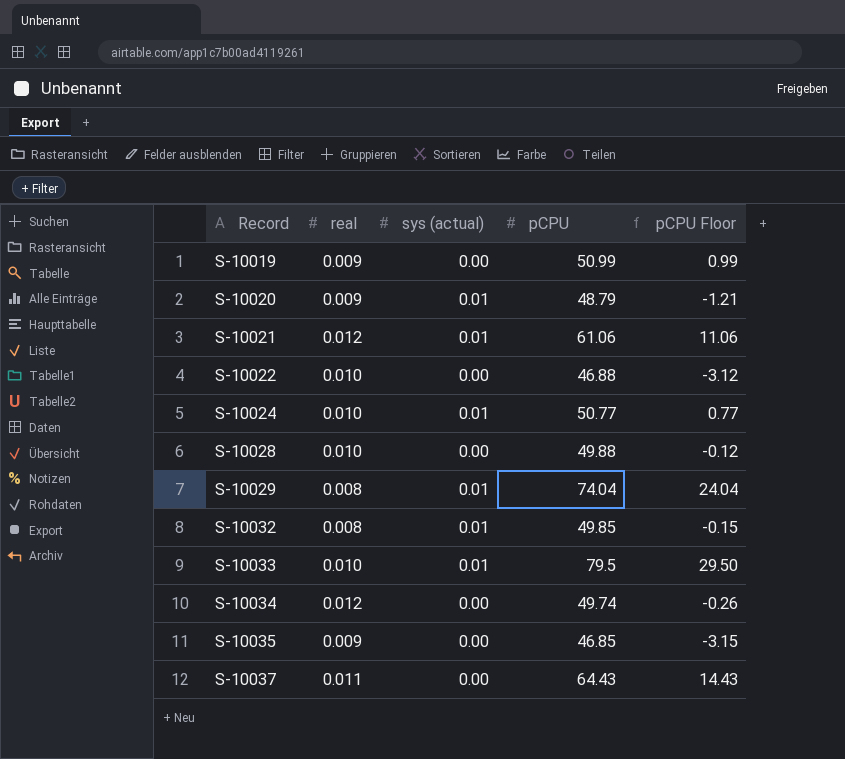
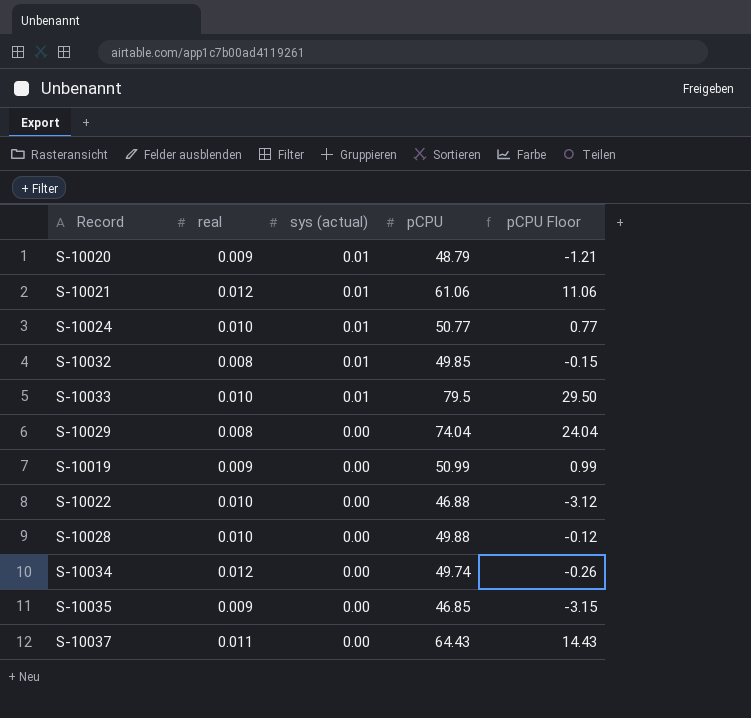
row order: Record ascending -> sys (actual) descending
S-10029 | sys (actual): 0.01 -> 0.00

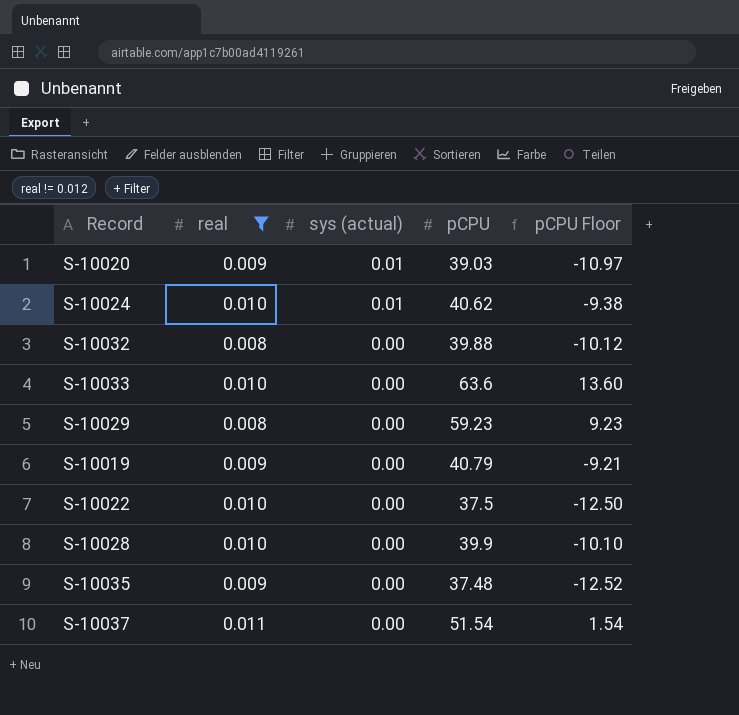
filter: none -> real != 0.012
S-10020 | pCPU: 48.79 -> 39.03
S-10020 | pCPU Floor: -1.21 -> -10.97
S-10024 | pCPU: 50.77 -> 40.62
S-10024 | pCPU Floor: 0.77 -> -9.38
S-10032 | sys (actual): 0.01 -> 0.00
S-10032 | pCPU: 49.85 -> 39.88
S-10032 | pCPU Floor: -0.15 -> -10.12
S-10033 | sys (actual): 0.01 -> 0.00
S-10033 | pCPU: 79.5 -> 63.6
S-10033 | pCPU Floor: 29.50 -> 13.60
S-10029 | pCPU: 74.04 -> 59.23
S-10029 | pCPU Floor: 24.04 -> 9.23
S-10019 | pCPU: 50.99 -> 40.79
S-10019 | pCPU Floor: 0.99 -> -9.21
S-10022 | pCPU: 46.88 -> 37.5
S-10022 | pCPU Floor: -3.12 -> -12.50
S-10028 | pCPU: 49.88 -> 39.9
S-10028 | pCPU Floor: -0.12 -> -10.10
S-10035 | pCPU: 46.85 -> 37.48
S-10035 | pCPU Floor: -3.15 -> -12.52
S-10037 | pCPU: 64.43 -> 51.54
S-10037 | pCPU Floor: 14.43 -> 1.54

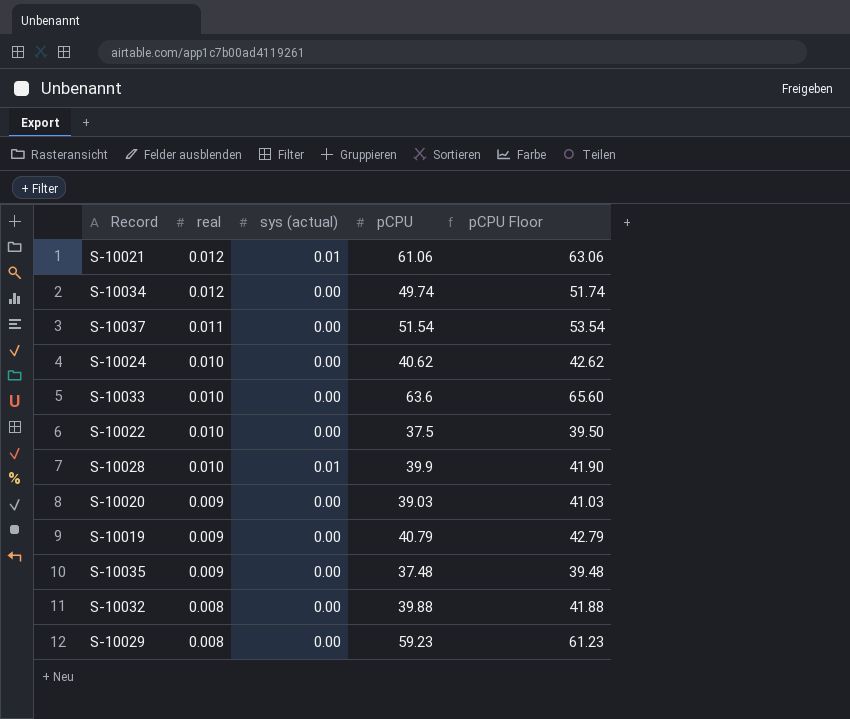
filter: real != 0.012 -> none
row order: sys (actual) descending -> real descending
column pCPU Floor | formula: [pCPU] - 50 -> [pCPU] + 2
S-10024 | sys (actual): 0.01 -> 0.00
S-10028 | sys (actual): 0.00 -> 0.01
S-10020 | sys (actual): 0.01 -> 0.00

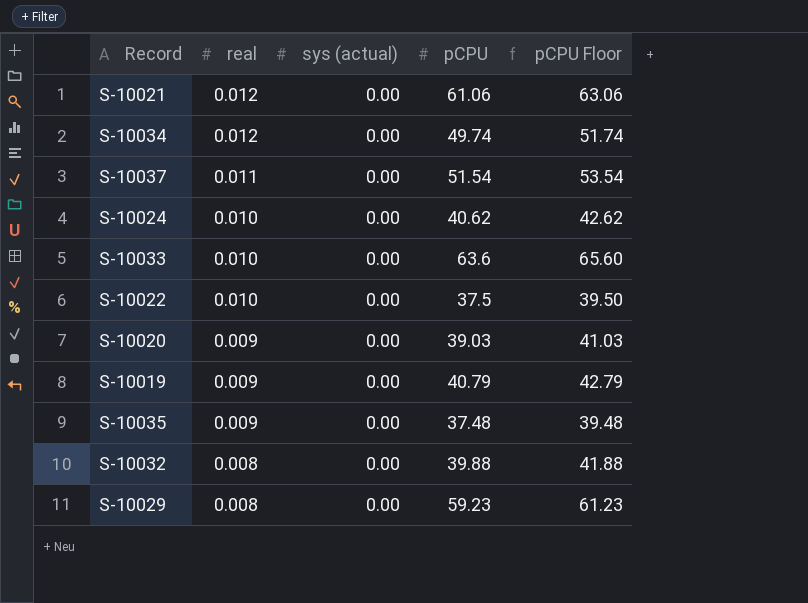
row S-10028: 0.010 | 0.01 | 39.9 | 41.90 -> none
S-10021 | sys (actual): 0.01 -> 0.00

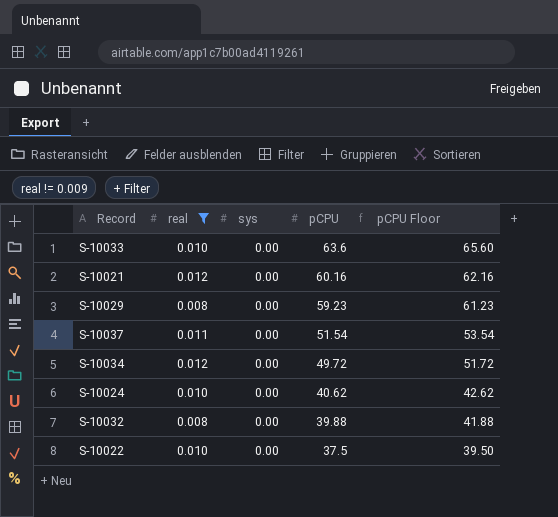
filter: none -> real != 0.009
row order: real descending -> pCPU descending
column name: sys (actual) -> sys
S-10021 | pCPU: 61.06 -> 60.16
S-10021 | pCPU Floor: 63.06 -> 62.16
S-10034 | pCPU: 49.74 -> 49.72
S-10034 | pCPU Floor: 51.74 -> 51.72

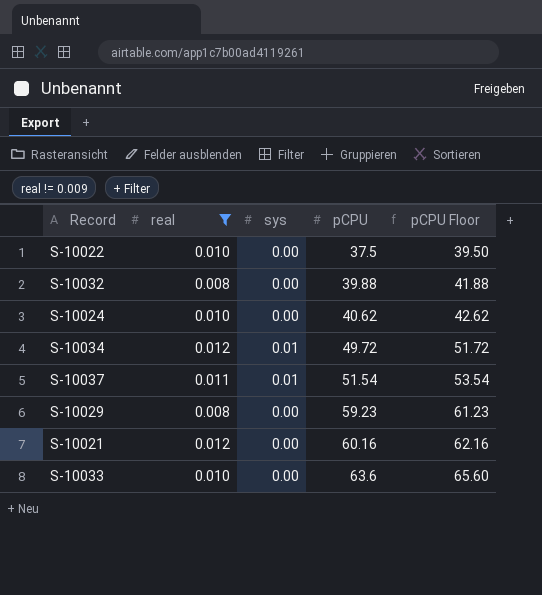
row order: pCPU descending -> pCPU ascending
S-10034 | sys: 0.00 -> 0.01
S-10037 | sys: 0.00 -> 0.01

